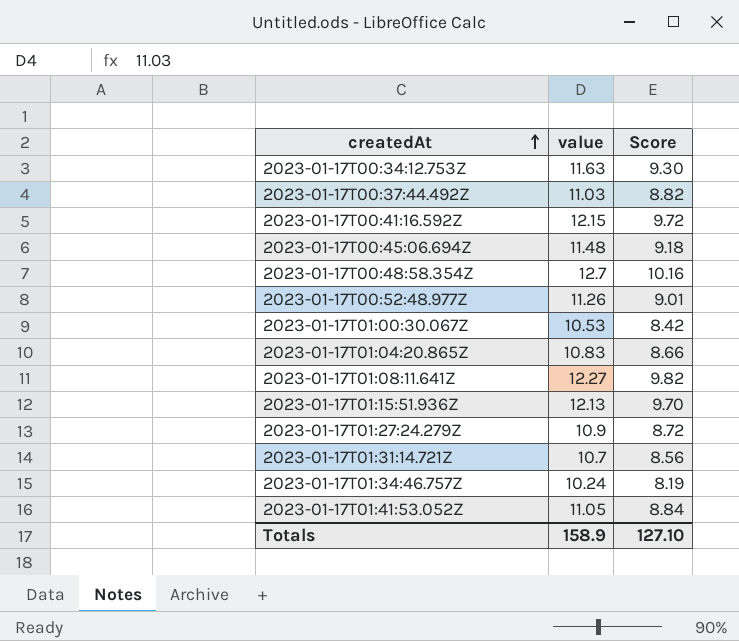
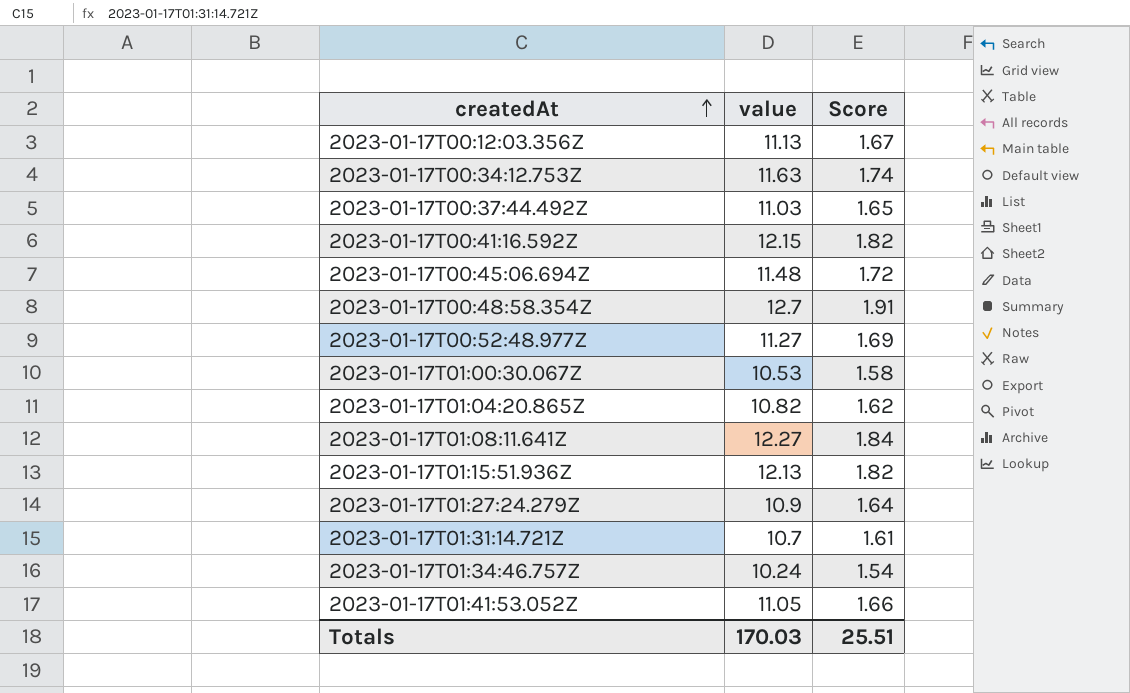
column Score | formula: [value] * 0.8 -> [value] * 0.15
row 2023-01-17T00:12:03.356Z: none -> 11.13 | 1.67
2023-01-17T00:52:48.977Z | value: 11.26 -> 11.27
2023-01-17T01:04:20.865Z | value: 10.83 -> 10.82
Totals | value: 158.9 -> 170.03
Totals | Score: 127.10 -> 25.51

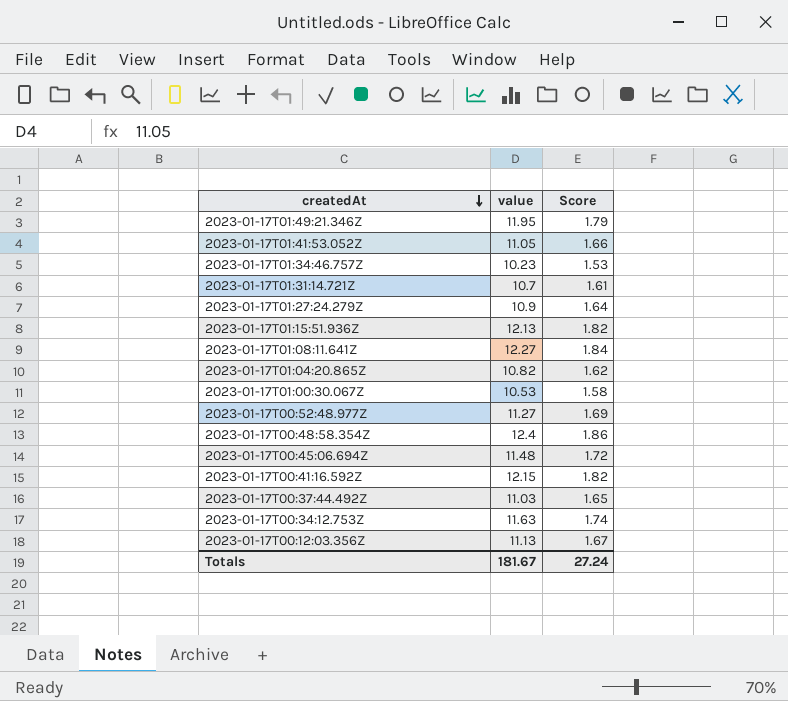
row order: createdAt ascending -> createdAt descending
row 2023-01-17T01:49:21.346Z: none -> 11.95 | 1.79
2023-01-17T01:34:46.757Z | value: 10.24 -> 10.23
2023-01-17T01:34:46.757Z | Score: 1.54 -> 1.53
2023-01-17T00:48:58.354Z | value: 12.7 -> 12.4
2023-01-17T00:48:58.354Z | Score: 1.91 -> 1.86
Totals | value: 170.03 -> 181.67
Totals | Score: 25.51 -> 27.24

